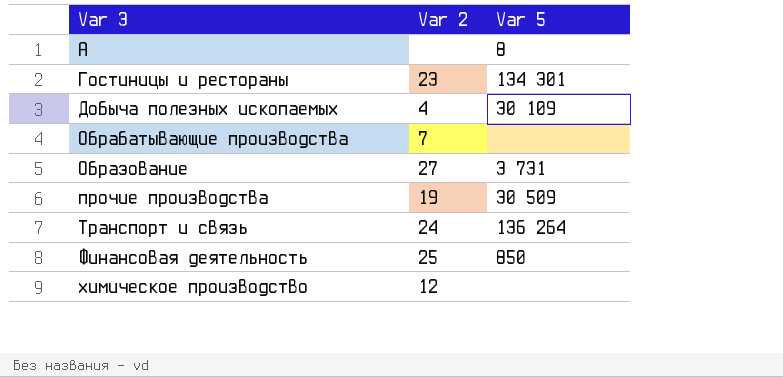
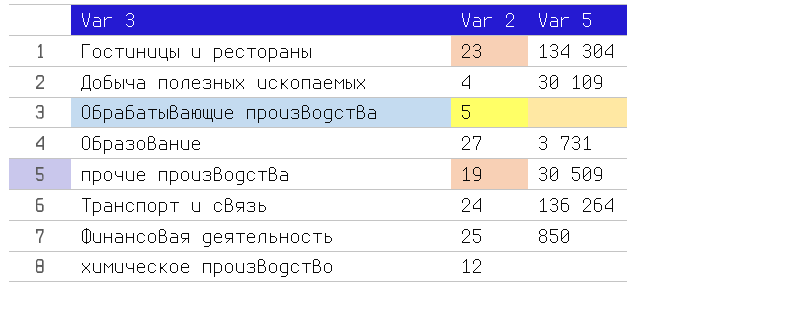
row A: none | 8 -> none
Гостиницы и рестораны | Var 5: 134 301 -> 134 304
Обрабатывающие производства | Var 2: 7 -> 5

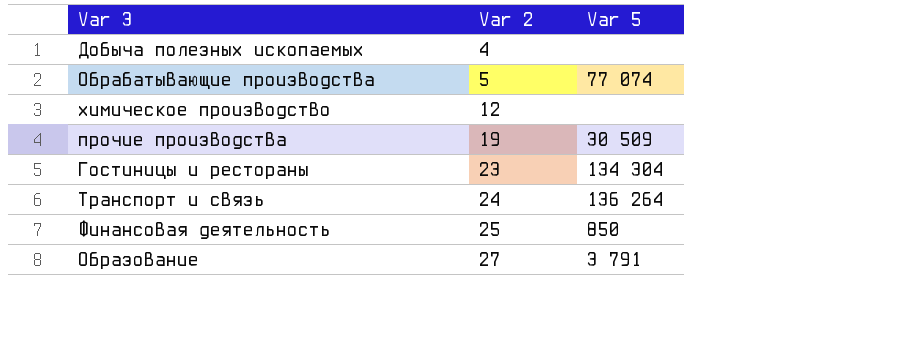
row order: Var 3 ascending -> Var 2 ascending
Добыча полезных ископаемых | Var 5: 30 109 -> none
Обрабатывающие производства | Var 5: none -> 77 074
Образование | Var 5: 3 731 -> 3 791

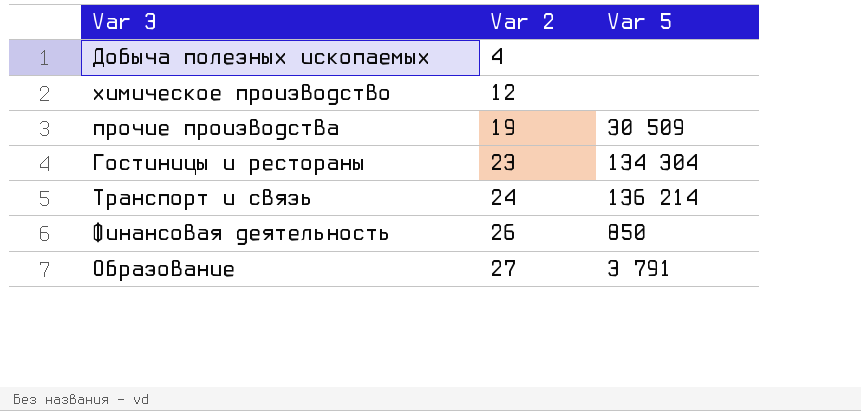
row Обрабатывающие производства: 5 | 77 074 -> none
Транспорт и связь | Var 5: 136 264 -> 136 214
Финансовая деятельность | Var 2: 25 -> 26

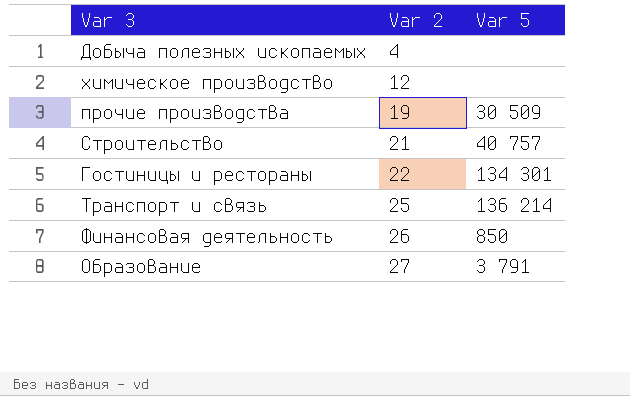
row Строительство: none -> 21 | 40 757
Гостиницы и рестораны | Var 2: 23 -> 22
Гостиницы и рестораны | Var 5: 134 304 -> 134 301
Транспорт и связь | Var 2: 24 -> 25

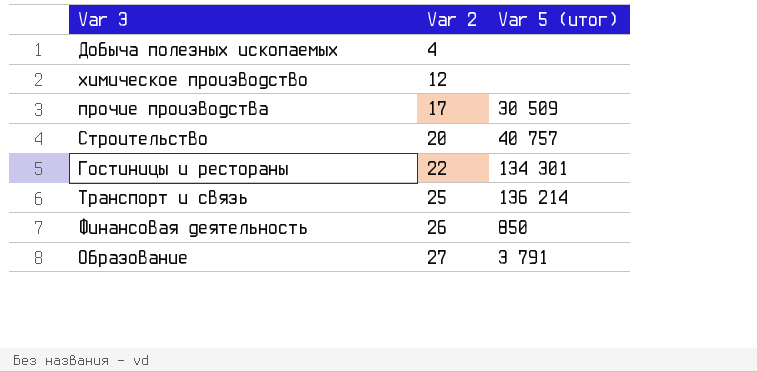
column name: Var 5 -> Var 5 (итог)
прочие производства | Var 2: 19 -> 17
Строительство | Var 2: 21 -> 20

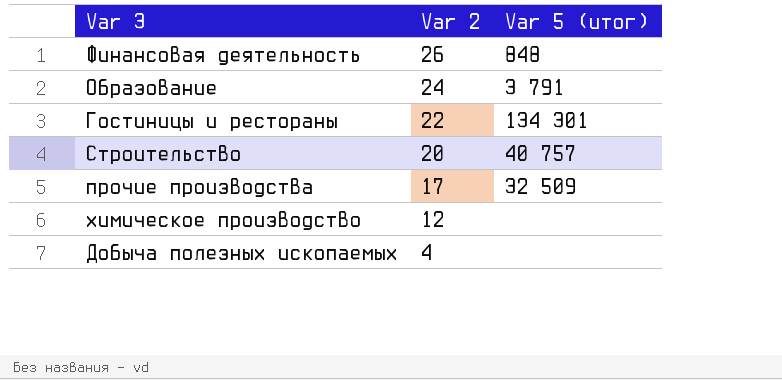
row order: Var 2 ascending -> Var 2 descending
row Транспорт и связь: 25 | 136 214 -> none
Финансовая деятельность | Var 5 (итог): 850 -> 848
Образование | Var 2: 27 -> 24
прочие производства | Var 5 (итог): 30 509 -> 32 509

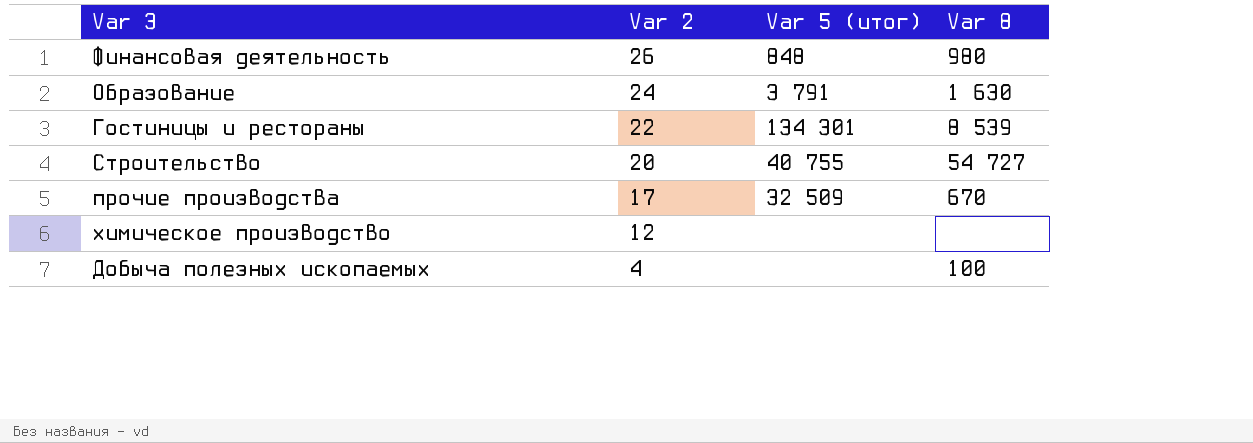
column Var 8 | position: none -> 4
Строительство | Var 5 (итог): 40 757 -> 40 755

